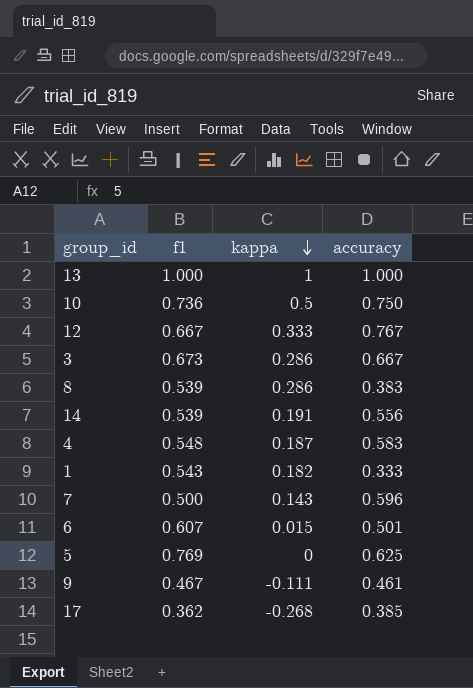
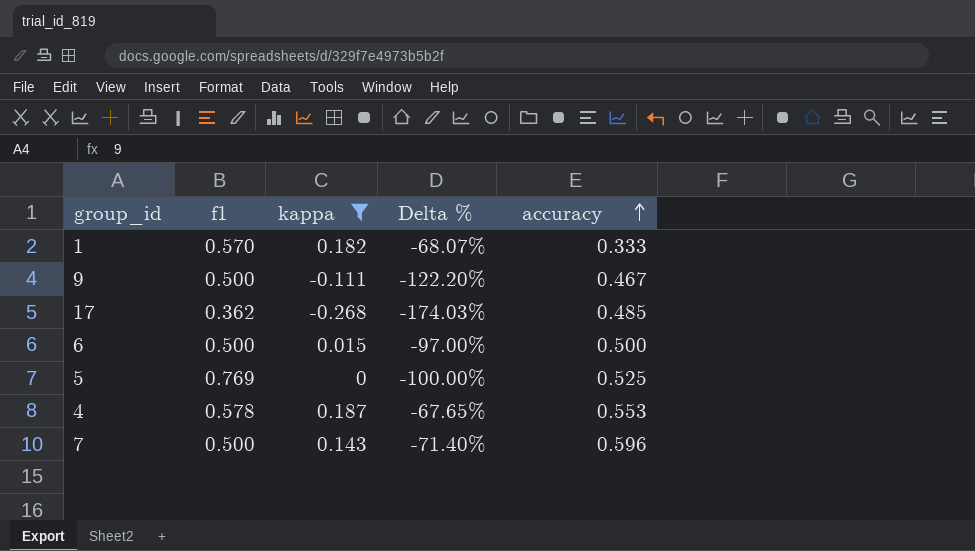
filter: none -> kappa <= 0.187
row order: kappa descending -> accuracy ascending
column Delta % | formula: none -> ([kappa] - [f1]) / [f1]
1 | f1: 0.543 -> 0.570
9 | f1: 0.467 -> 0.500
9 | accuracy: 0.461 -> 0.467
17 | accuracy: 0.385 -> 0.485
6 | f1: 0.607 -> 0.500
6 | accuracy: 0.501 -> 0.500
5 | accuracy: 0.625 -> 0.525
4 | f1: 0.548 -> 0.578
4 | accuracy: 0.583 -> 0.553

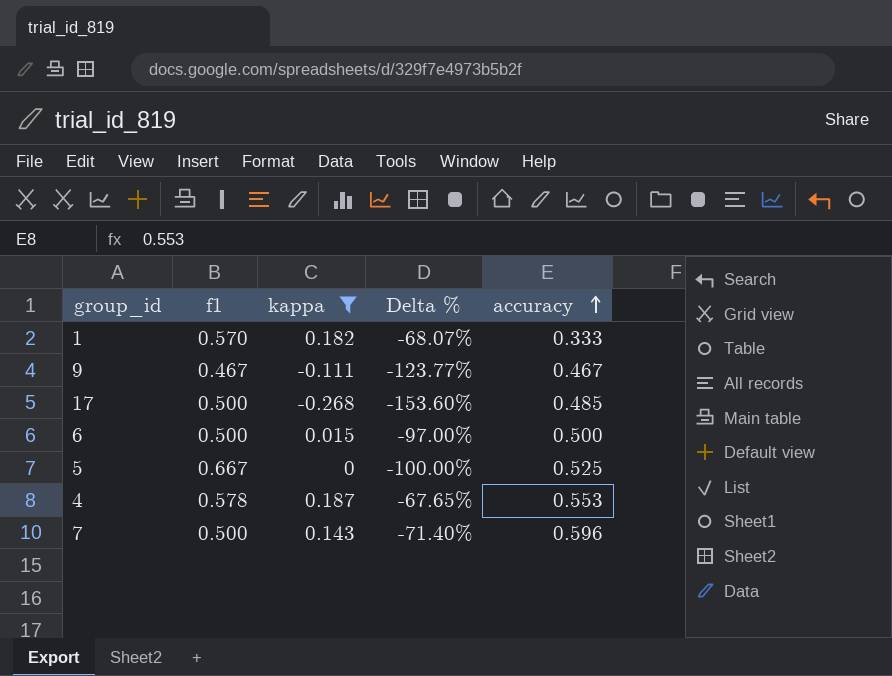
9 | f1: 0.500 -> 0.467
9 | Delta %: -122.20% -> -123.77%
17 | f1: 0.362 -> 0.500
17 | Delta %: -174.03% -> -153.60%
5 | f1: 0.769 -> 0.667

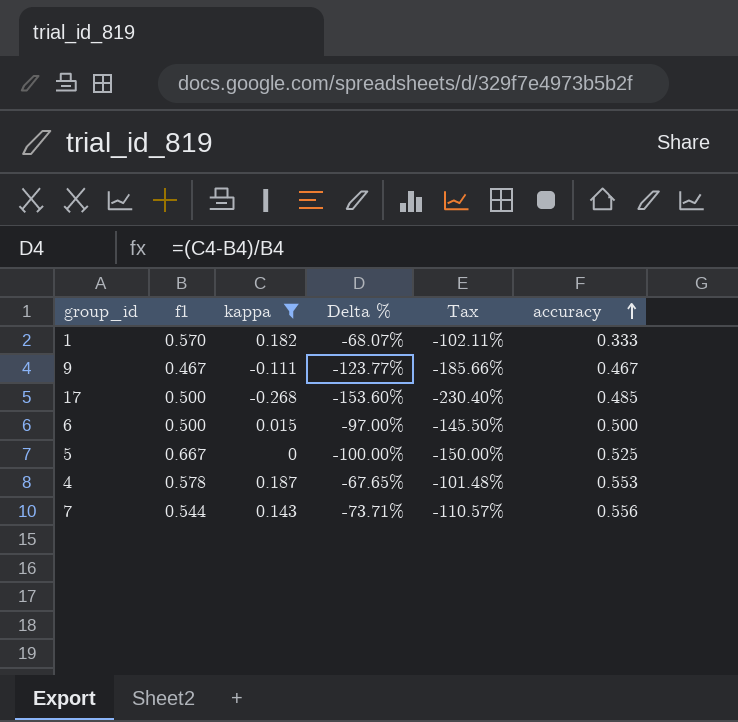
column Tax | formula: none -> [Delta %] * 1.5
7 | f1: 0.500 -> 0.544
7 | Delta %: -71.40% -> -73.71%
7 | accuracy: 0.596 -> 0.556

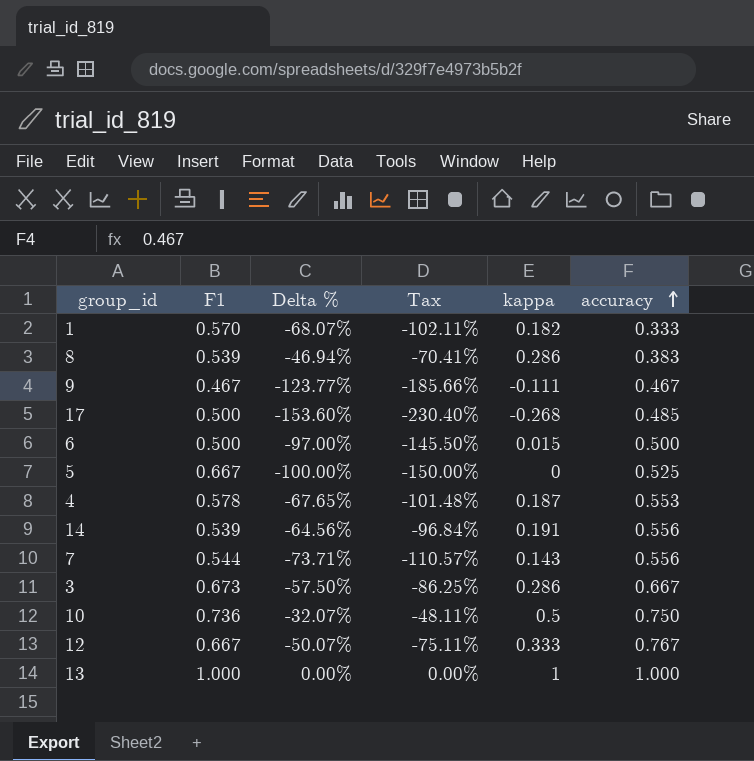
filter: kappa <= 0.187 -> none
column name: f1 -> F1
column kappa | position: 3 -> 5

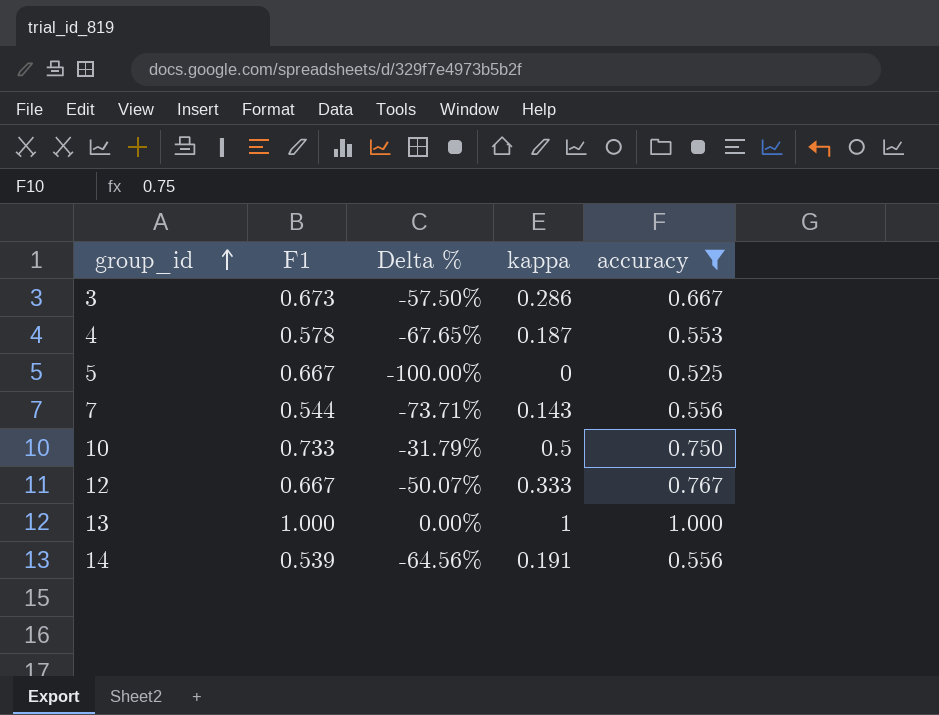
filter: none -> accuracy >= 0.525
row order: accuracy ascending -> group_id ascending
column Tax | formula: [Delta %] * 1.5 -> none
10 | F1: 0.736 -> 0.733
10 | Delta %: -32.07% -> -31.79%

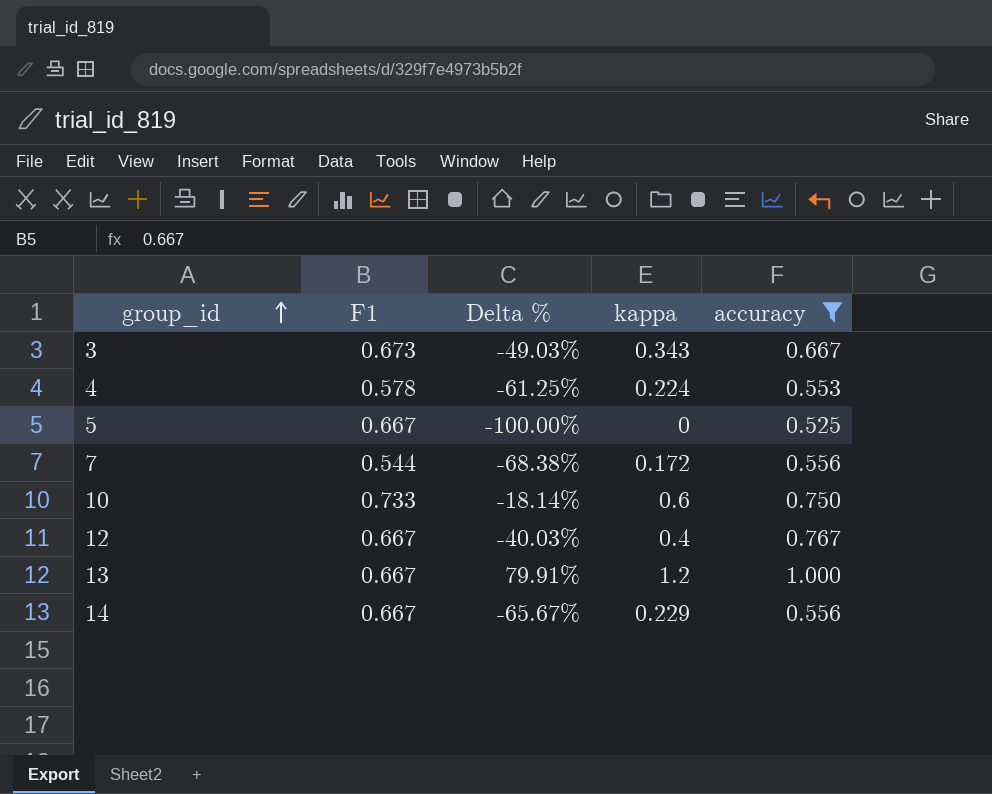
3 | Delta %: -57.50% -> -49.03%
3 | kappa: 0.286 -> 0.343
4 | Delta %: -67.65% -> -61.25%
4 | kappa: 0.187 -> 0.224
7 | Delta %: -73.71% -> -68.38%
7 | kappa: 0.143 -> 0.172
10 | Delta %: -31.79% -> -18.14%
10 | kappa: 0.5 -> 0.6
12 | Delta %: -50.07% -> -40.03%
12 | kappa: 0.333 -> 0.4
13 | F1: 1.000 -> 0.667
13 | Delta %: 0.00% -> 79.91%
13 | kappa: 1 -> 1.2
14 | F1: 0.539 -> 0.667
14 | Delta %: -64.56% -> -65.67%
14 | kappa: 0.191 -> 0.229

